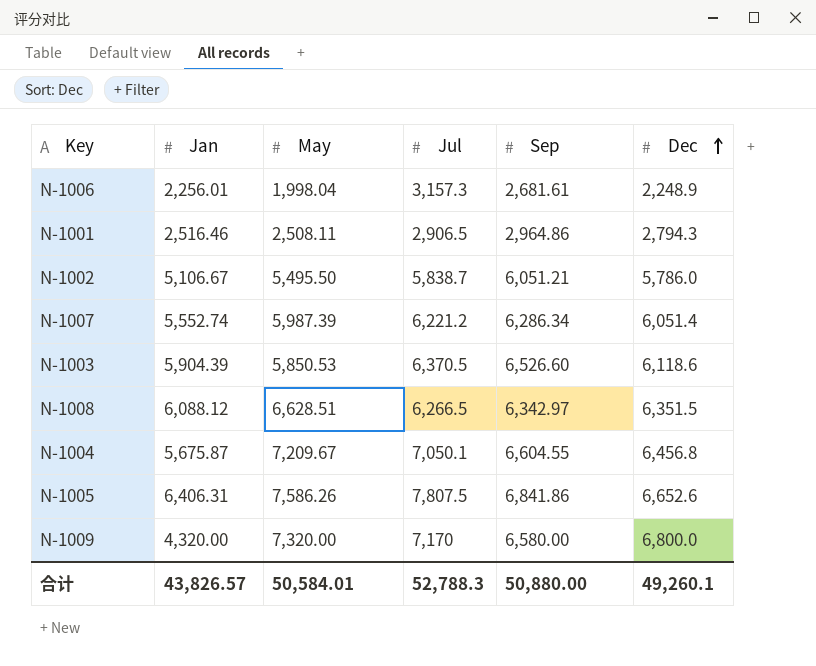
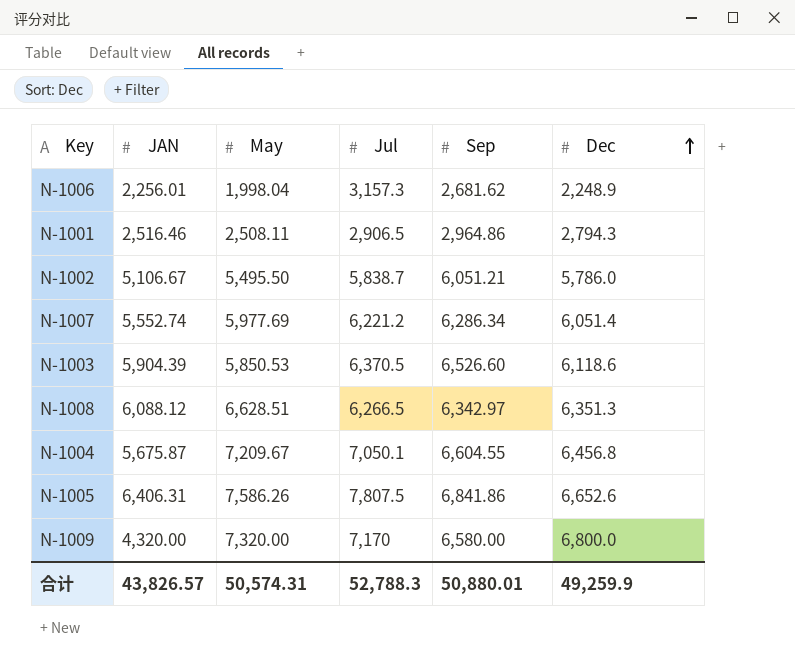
column name: Jan -> JAN
N-1006 | Sep: 2,681.61 -> 2,681.62
N-1007 | May: 5,987.39 -> 5,977.69
N-1008 | Dec: 6,351.5 -> 6,351.3
合计 | May: 50,584.01 -> 50,574.31
合计 | Sep: 50,880.00 -> 50,880.01
合计 | Dec: 49,260.1 -> 49,259.9

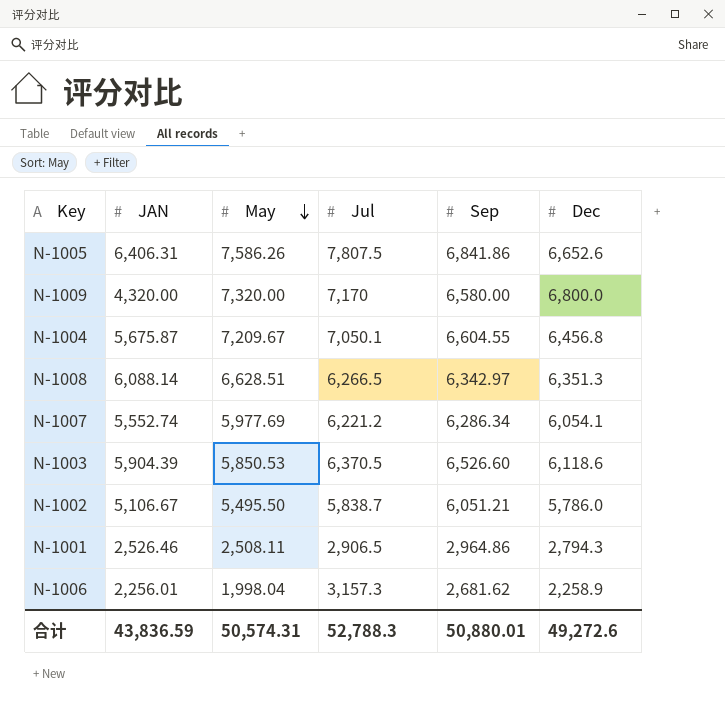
row order: Dec ascending -> May descending
N-1008 | JAN: 6,088.12 -> 6,088.14
N-1007 | Dec: 6,051.4 -> 6,054.1
N-1001 | JAN: 2,516.46 -> 2,526.46
N-1006 | Dec: 2,248.9 -> 2,258.9
合计 | JAN: 43,826.57 -> 43,836.59
合计 | Dec: 49,259.9 -> 49,272.6

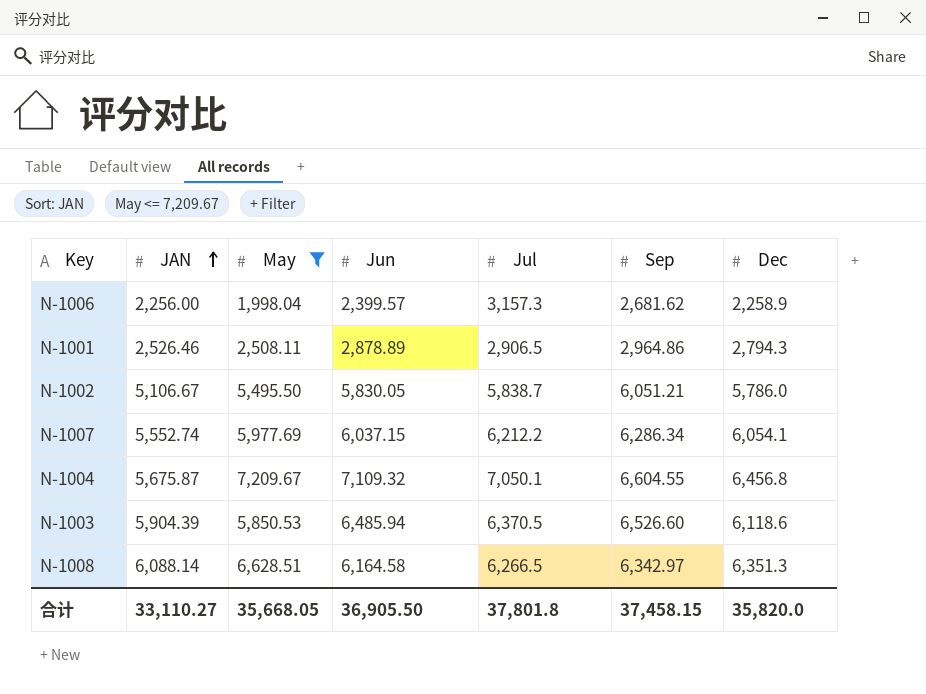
filter: none -> May <= 7,209.67
row order: May descending -> JAN ascending
column Jun | position: none -> 4
N-1006 | JAN: 2,256.01 -> 2,256.00
N-1007 | Jul: 6,221.2 -> 6,212.2
合计 | JAN: 43,836.59 -> 33,110.27
合计 | May: 50,574.31 -> 35,668.05
合计 | Jul: 52,788.3 -> 37,801.8
合计 | Sep: 50,880.01 -> 37,458.15
合计 | Dec: 49,272.6 -> 35,820.0

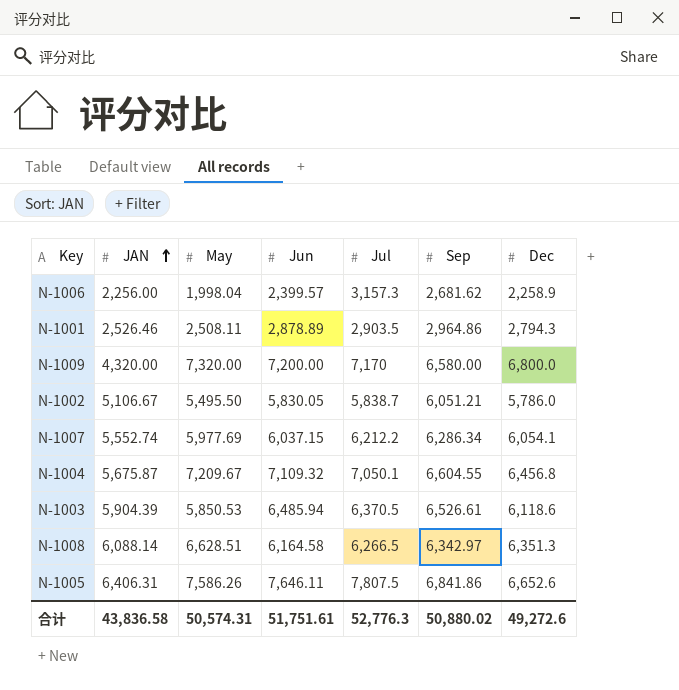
filter: May <= 7,209.67 -> none
N-1001 | Jul: 2,906.5 -> 2,903.5
N-1003 | Sep: 6,526.60 -> 6,526.61
合计 | JAN: 33,110.27 -> 43,836.58
合计 | May: 35,668.05 -> 50,574.31
合计 | Jun: 36,905.50 -> 51,751.61
合计 | Jul: 37,801.8 -> 52,776.3
合计 | Sep: 37,458.15 -> 50,880.02
合计 | Dec: 35,820.0 -> 49,272.6

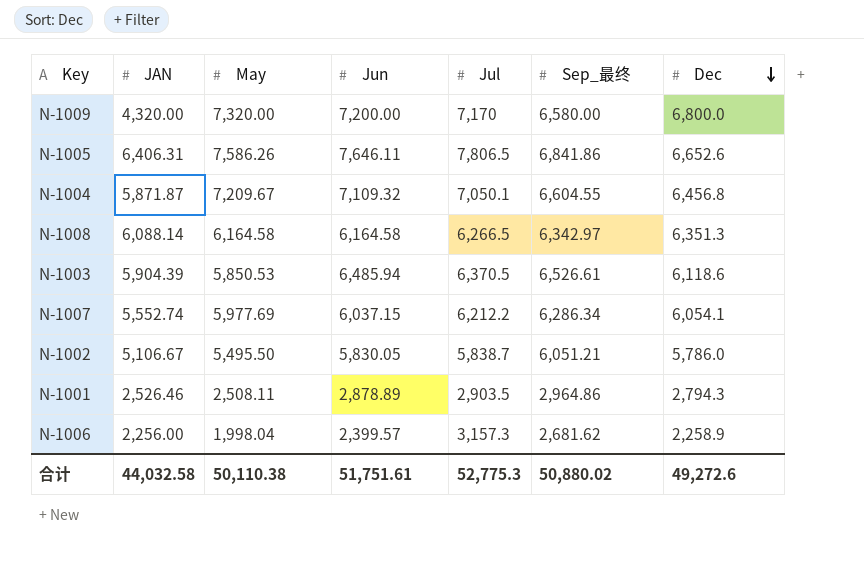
row order: JAN ascending -> Dec descending
column name: Sep -> Sep_最终
N-1005 | Jul: 7,807.5 -> 7,806.5
N-1004 | JAN: 5,675.87 -> 5,871.87
N-1008 | May: 6,628.51 -> 6,164.58
合计 | JAN: 43,836.58 -> 44,032.58
合计 | May: 50,574.31 -> 50,110.38
合计 | Jul: 52,776.3 -> 52,775.3

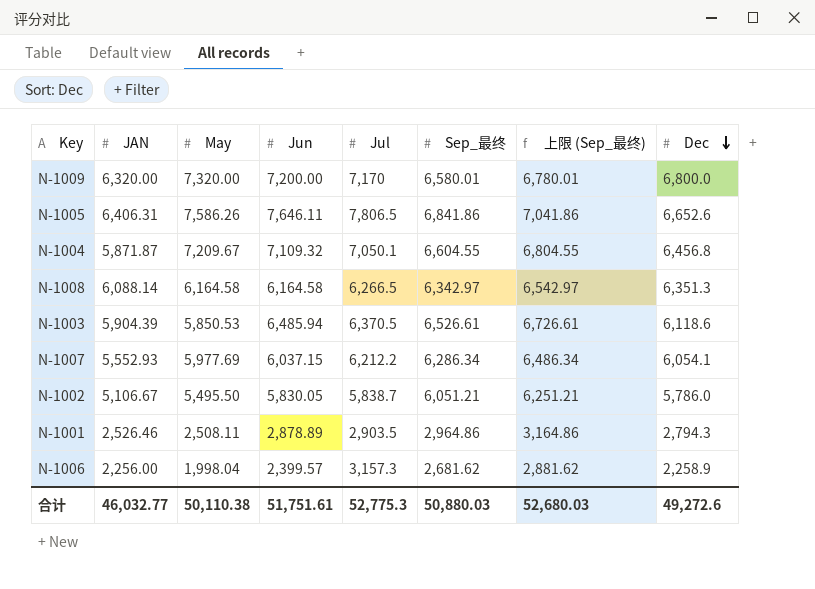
column 上限 (Sep_最终) | formula: none -> [Sep_最终] + 200
N-1009 | JAN: 4,320.00 -> 6,320.00
N-1009 | Sep_最终: 6,580.00 -> 6,580.01
N-1007 | JAN: 5,552.74 -> 5,552.93
合计 | JAN: 44,032.58 -> 46,032.77
合计 | Sep_最终: 50,880.02 -> 50,880.03

